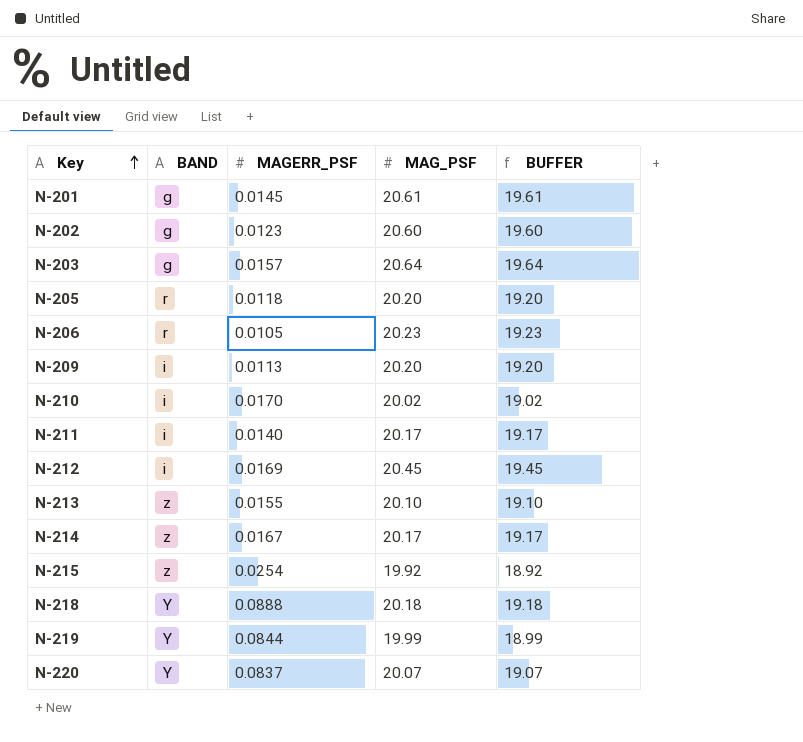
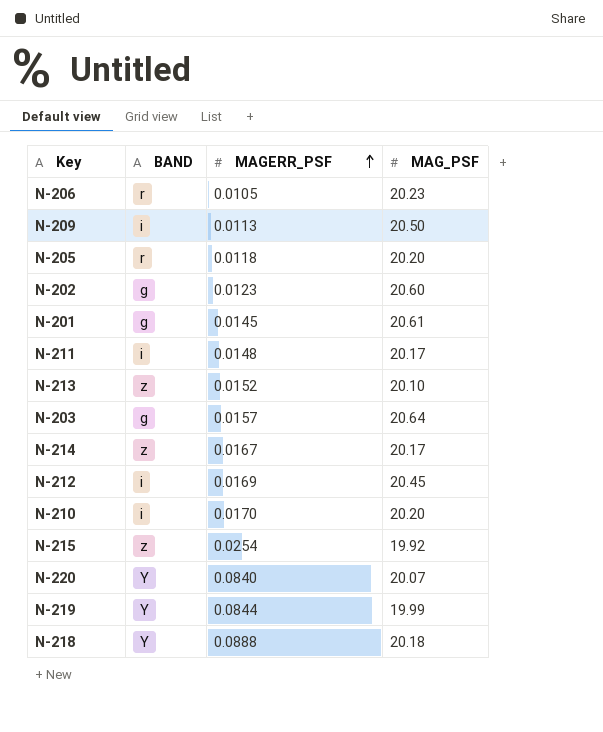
row order: Key ascending -> MAGERR_PSF ascending
column BUFFER | formula: [MAG_PSF] - 1 -> none
N-209 | MAG_PSF: 20.20 -> 20.50
N-211 | MAGERR_PSF: 0.0140 -> 0.0148
N-213 | MAGERR_PSF: 0.0155 -> 0.0152
N-210 | MAG_PSF: 20.02 -> 20.20
N-220 | MAGERR_PSF: 0.0837 -> 0.0840

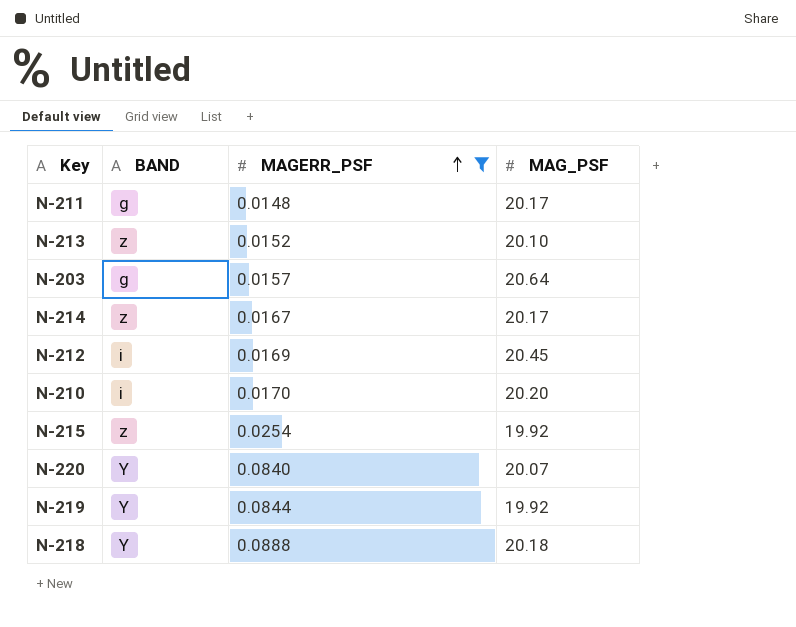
filter: none -> MAGERR_PSF >= 0.0148
N-211 | BAND: i -> g
N-219 | MAG_PSF: 19.99 -> 19.92

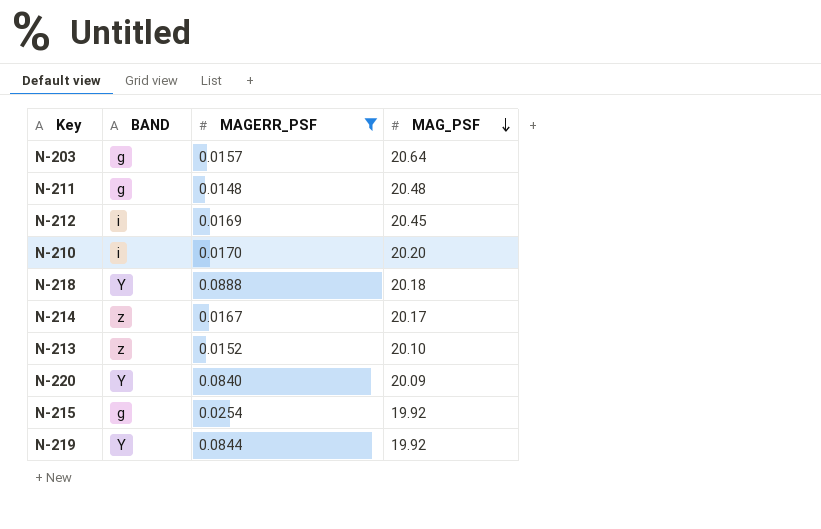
row order: MAGERR_PSF ascending -> MAG_PSF descending
N-211 | MAG_PSF: 20.17 -> 20.48
N-220 | MAG_PSF: 20.07 -> 20.09
N-215 | BAND: z -> g

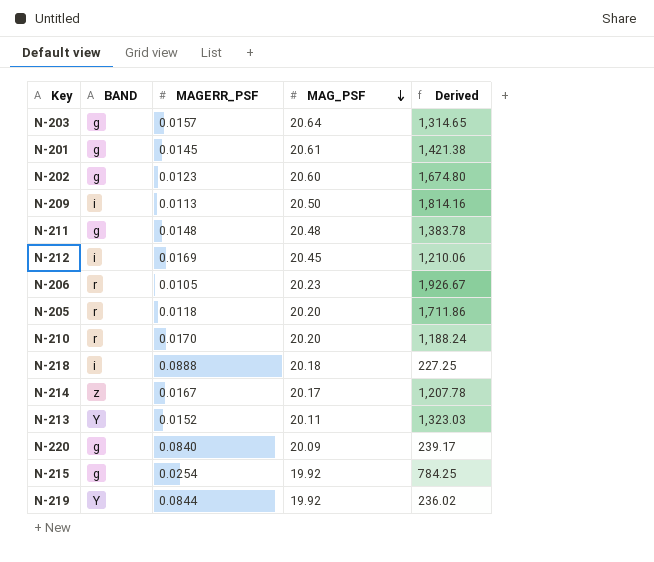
filter: MAGERR_PSF >= 0.0148 -> none
column Derived | formula: none -> [MAG_PSF] / [MAGERR_PSF]
N-210 | BAND: i -> r
N-218 | BAND: Y -> i
N-213 | BAND: z -> Y
N-213 | MAG_PSF: 20.10 -> 20.11
N-220 | BAND: Y -> g

